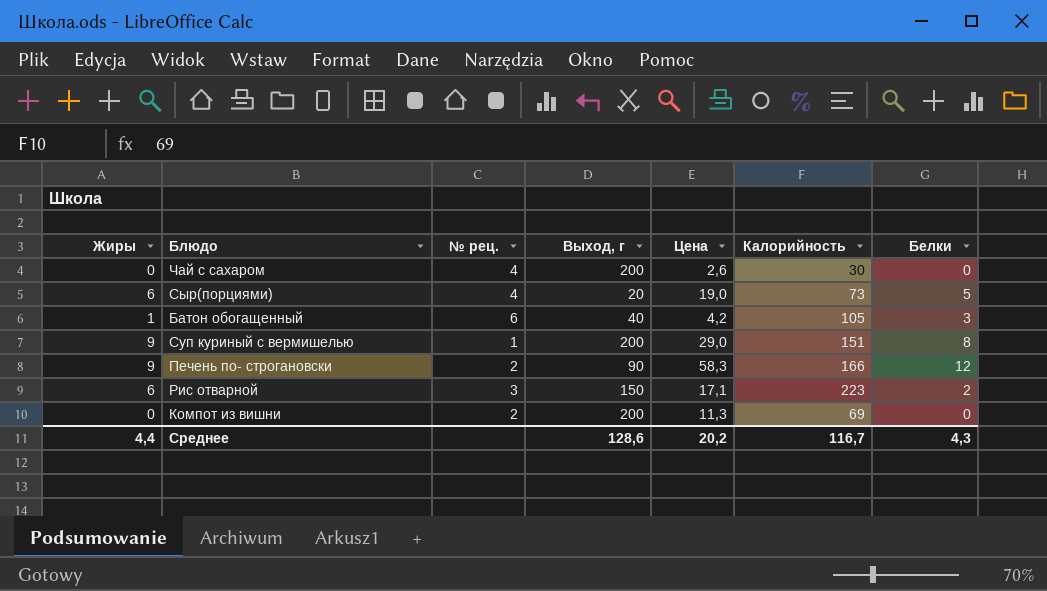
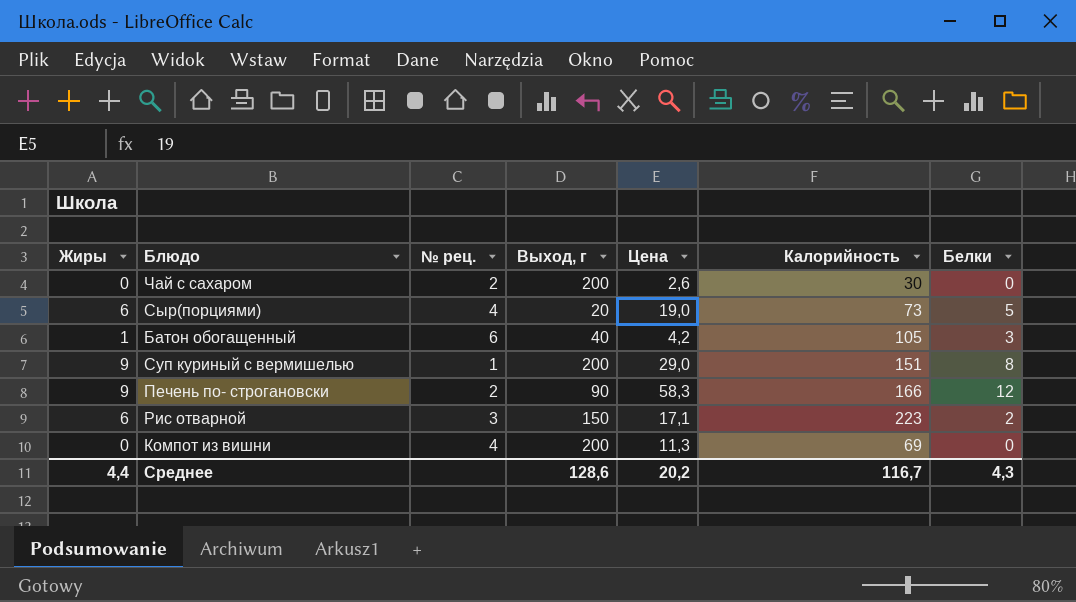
Чай с сахаром | № рец.: 4 -> 2
Компот из вишни | № рец.: 2 -> 4

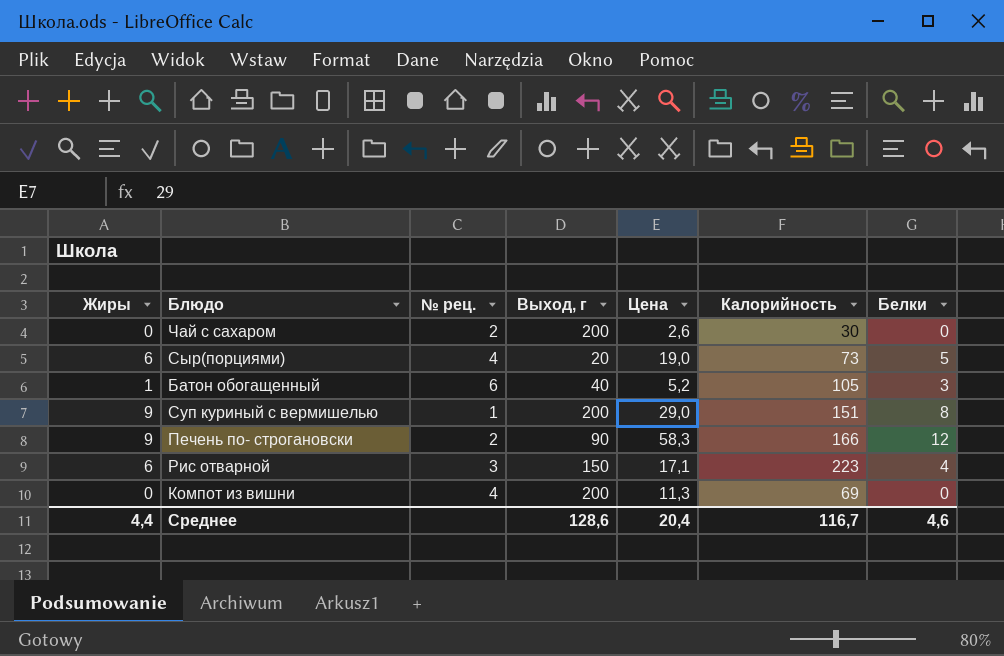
Батон обогащенный | Цена: 4,2 -> 5,2
Рис отварной | Белки: 2 -> 4
Среднее | Цена: 20,2 -> 20,4
Среднее | Белки: 4,3 -> 4,6

